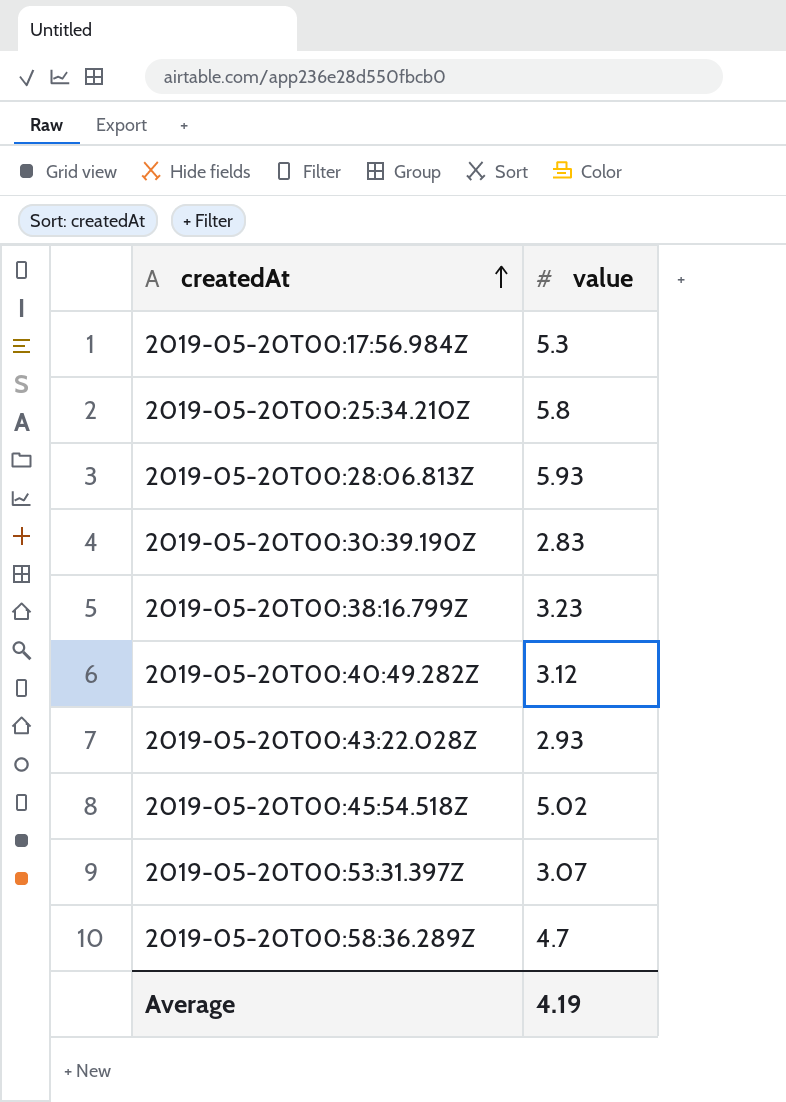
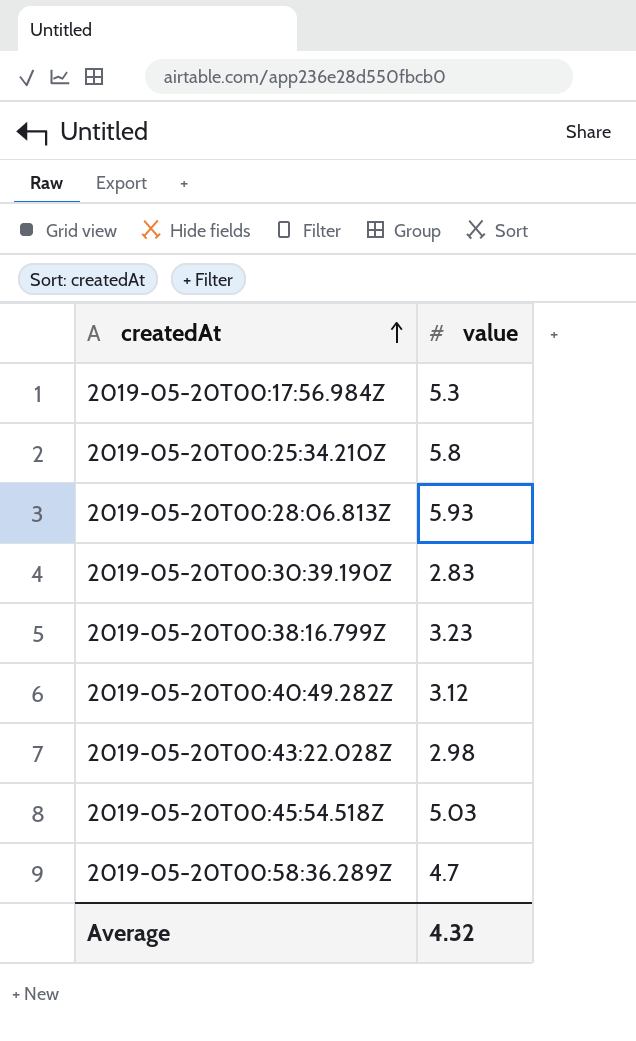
row 2019-05-20T00:53:31.397Z: 3.07 -> none
2019-05-20T00:43:22.028Z | value: 2.93 -> 2.98
2019-05-20T00:45:54.518Z | value: 5.02 -> 5.03
Average | value: 4.19 -> 4.32

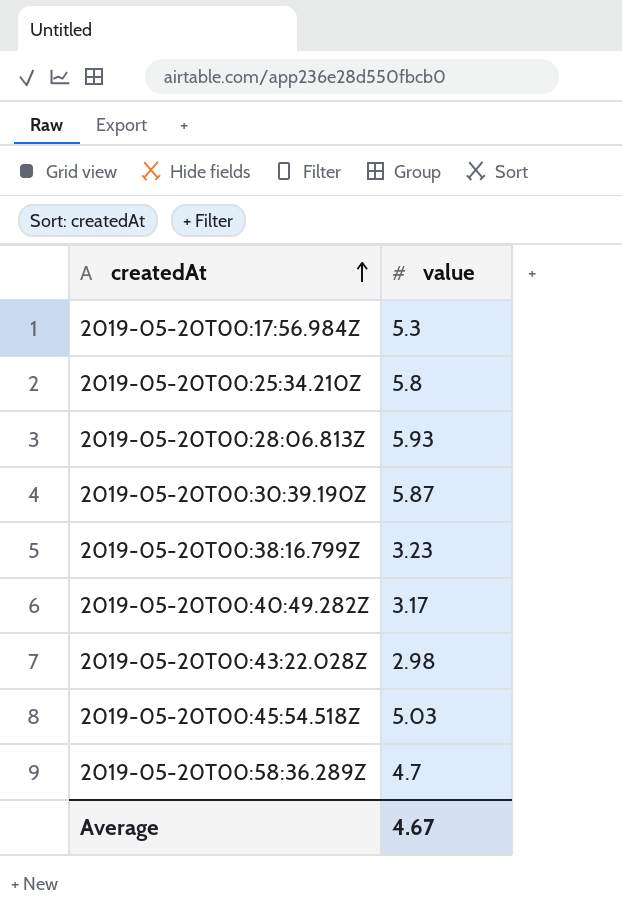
2019-05-20T00:30:39.190Z | value: 2.83 -> 5.87
2019-05-20T00:40:49.282Z | value: 3.12 -> 3.17
Average | value: 4.32 -> 4.67

